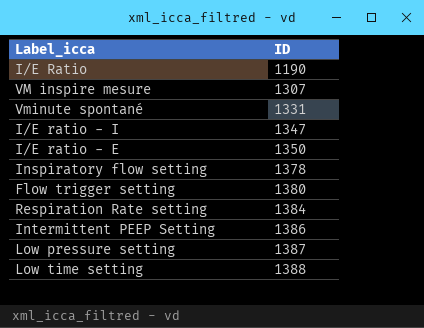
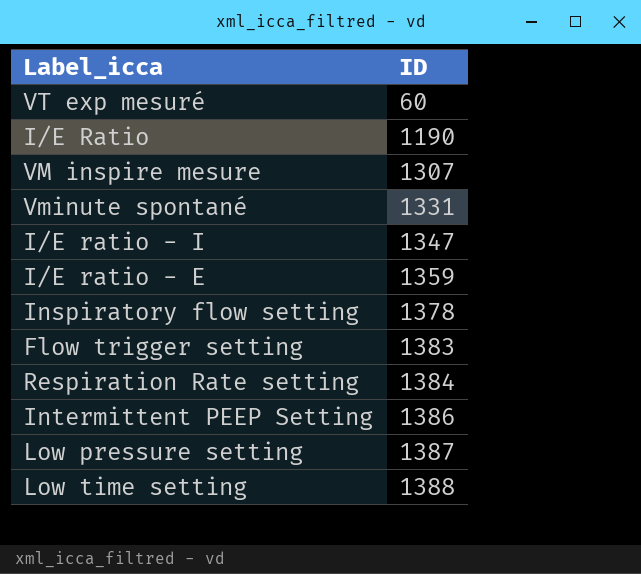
row VT exp mesuré: none -> 60
I/E ratio - E | ID: 1350 -> 1359
Flow trigger setting | ID: 1380 -> 1383

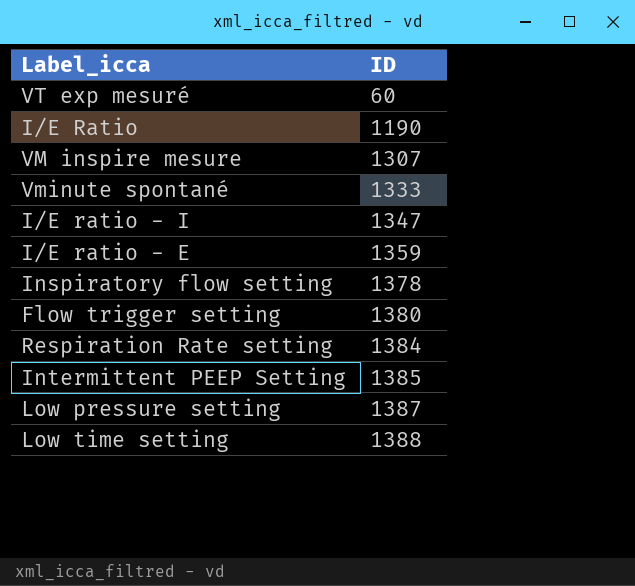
Vminute spontané | ID: 1331 -> 1333
Flow trigger setting | ID: 1383 -> 1380
Intermittent PEEP Setting | ID: 1386 -> 1385

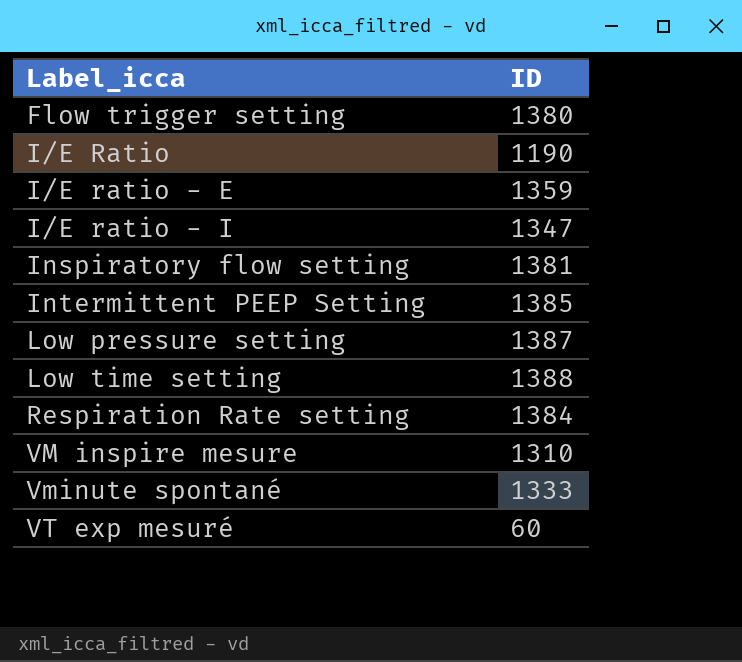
row order: ID ascending -> Label_icca ascending
Inspiratory flow setting | ID: 1378 -> 1381
VM inspire mesure | ID: 1307 -> 1310

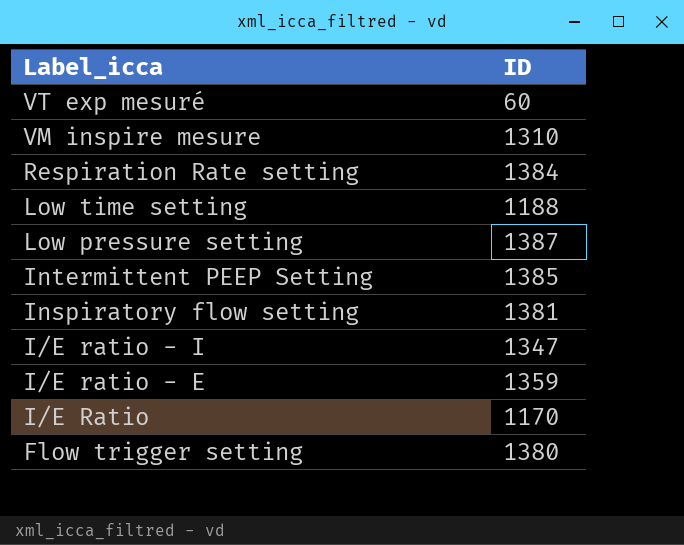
row order: Label_icca ascending -> Label_icca descending
row Vminute spontané: 1333 -> none
Low time setting | ID: 1388 -> 1188
I/E Ratio | ID: 1190 -> 1170

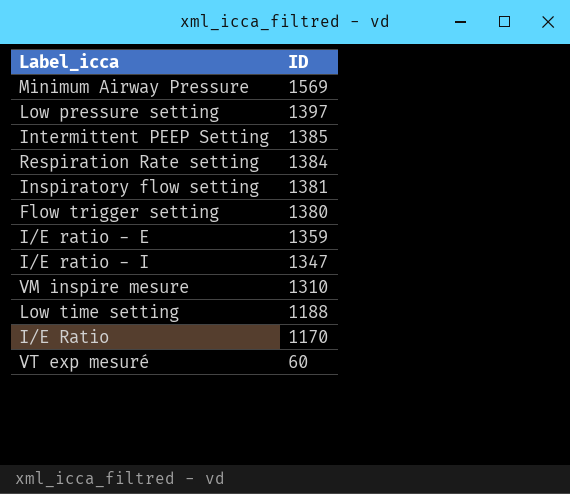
row order: Label_icca descending -> ID descending
row Minimum Airway Pressure: none -> 1569
Low pressure setting | ID: 1387 -> 1397

